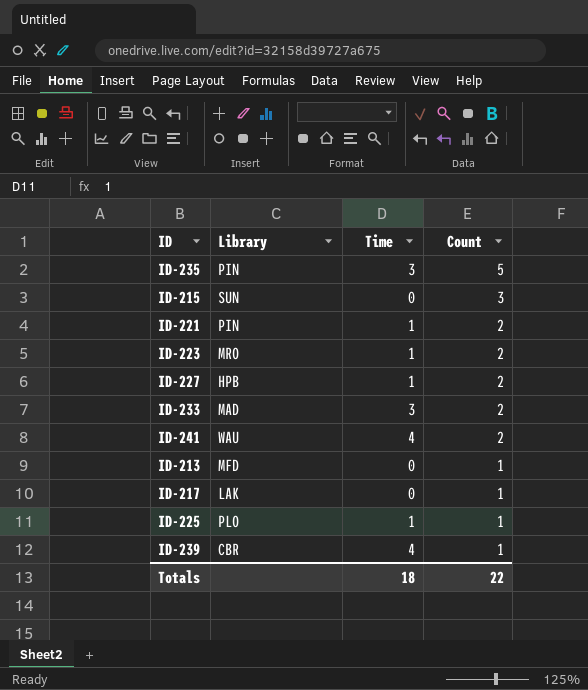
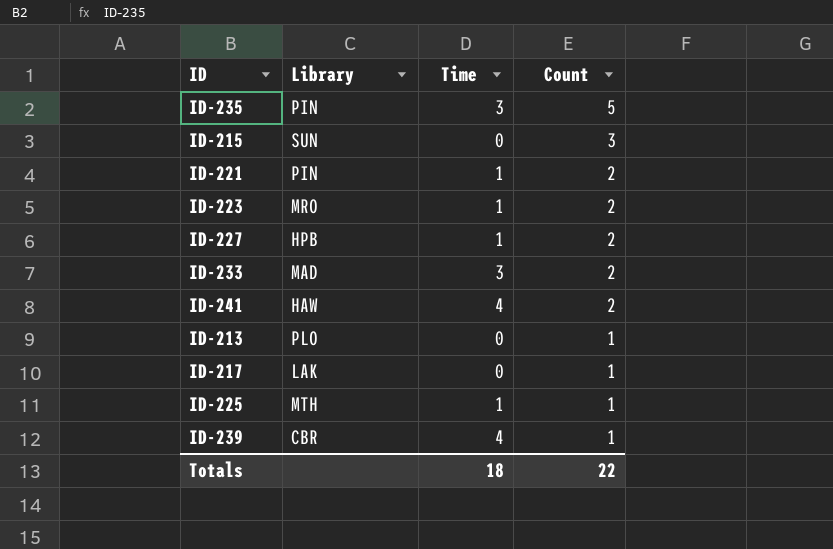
ID-241 | Library: WAU -> HAW
ID-213 | Library: MFD -> PLO
ID-225 | Library: PLO -> MTH

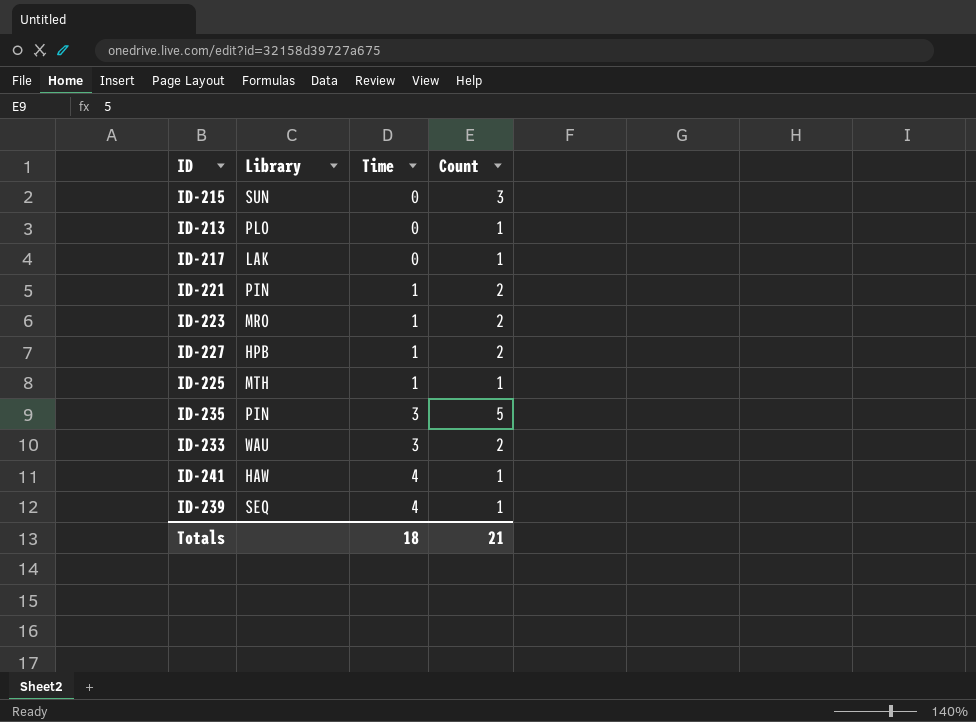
row order: Count descending -> Time ascending
ID-233 | Library: MAD -> WAU
ID-241 | Count: 2 -> 1
ID-239 | Library: CBR -> SEQ
Totals | Count: 22 -> 21

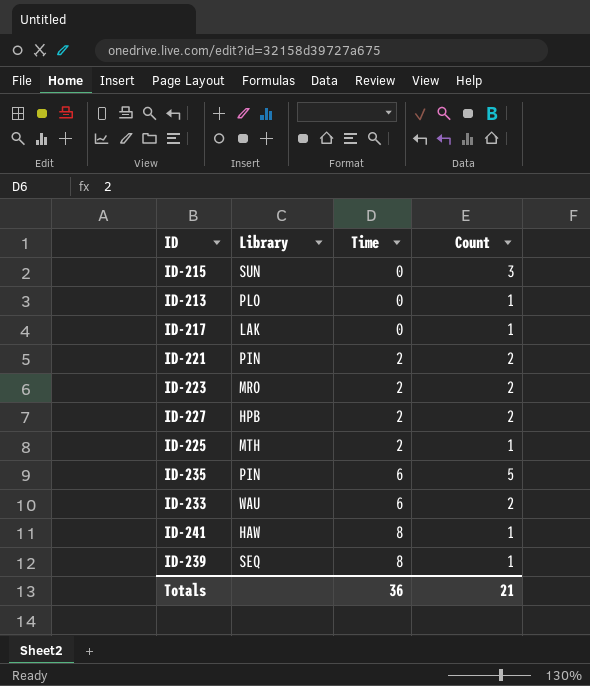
ID-221 | Time: 1 -> 2
ID-223 | Time: 1 -> 2
ID-227 | Time: 1 -> 2
ID-225 | Time: 1 -> 2
ID-235 | Time: 3 -> 6
ID-233 | Time: 3 -> 6
ID-241 | Time: 4 -> 8
ID-239 | Time: 4 -> 8
Totals | Time: 18 -> 36

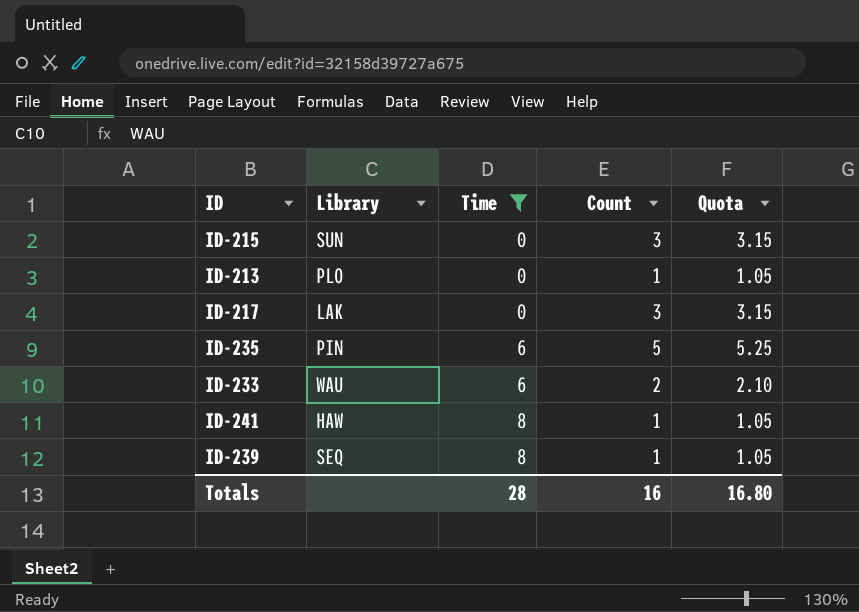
filter: none -> Time != 2
column Quota | formula: none -> [Count] * 1.05
ID-217 | Count: 1 -> 3
Totals | Time: 36 -> 28
Totals | Count: 21 -> 16

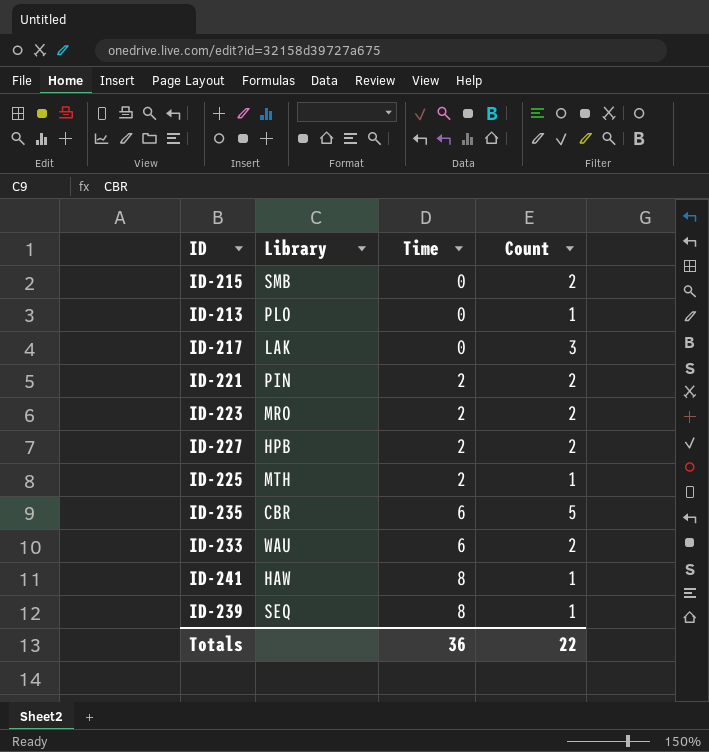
filter: Time != 2 -> none
column Quota | formula: [Count] * 1.05 -> none
ID-215 | Library: SUN -> SMB
ID-215 | Count: 3 -> 2
ID-235 | Library: PIN -> CBR
Totals | Time: 28 -> 36
Totals | Count: 16 -> 22

